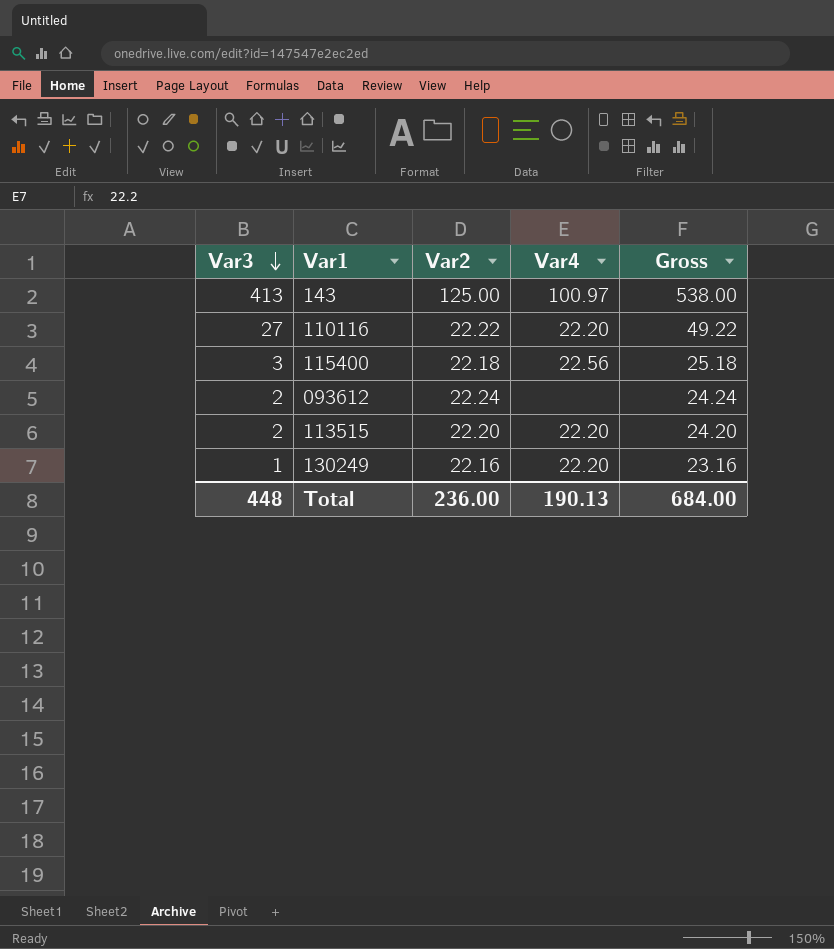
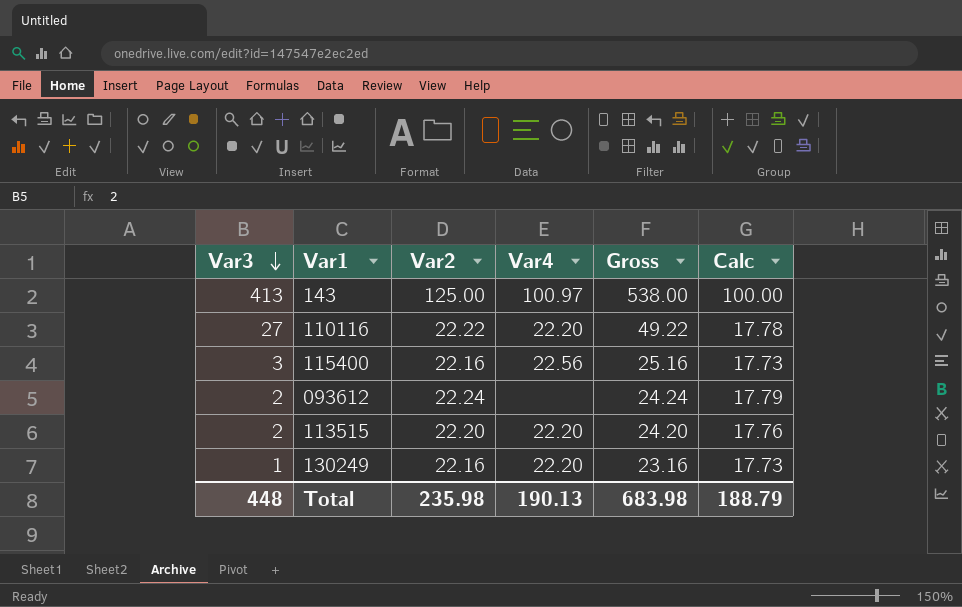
column Calc | formula: none -> [Var2] * 0.8
115400 | Var2: 22.18 -> 22.16
115400 | Gross: 25.18 -> 25.16
Total | Var2: 236.00 -> 235.98
Total | Gross: 684.00 -> 683.98

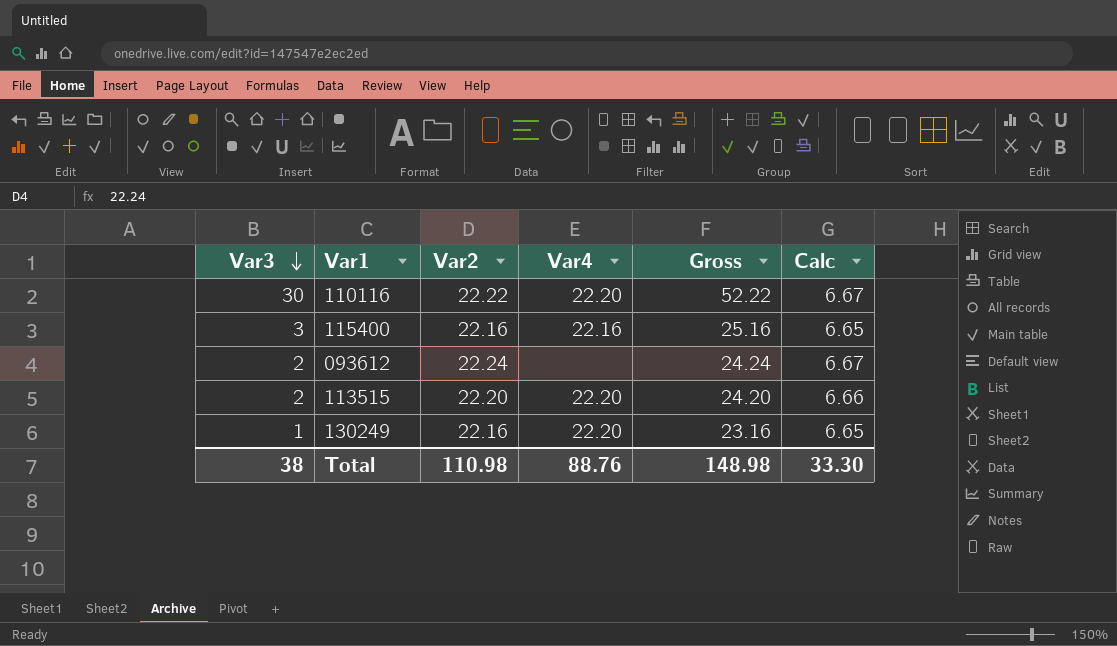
column Calc | formula: [Var2] * 0.8 -> [Var2] * 0.3
row 143: 413 | 125.00 | 100.97 | 538.00 | 100.00 -> none
110116 | Var3: 27 -> 30
110116 | Gross: 49.22 -> 52.22
115400 | Var4: 22.56 -> 22.16
Total | Var3: 448 -> 38
Total | Var2: 235.98 -> 110.98
Total | Var4: 190.13 -> 88.76
Total | Gross: 683.98 -> 148.98
Total | Calc: 188.79 -> 33.30

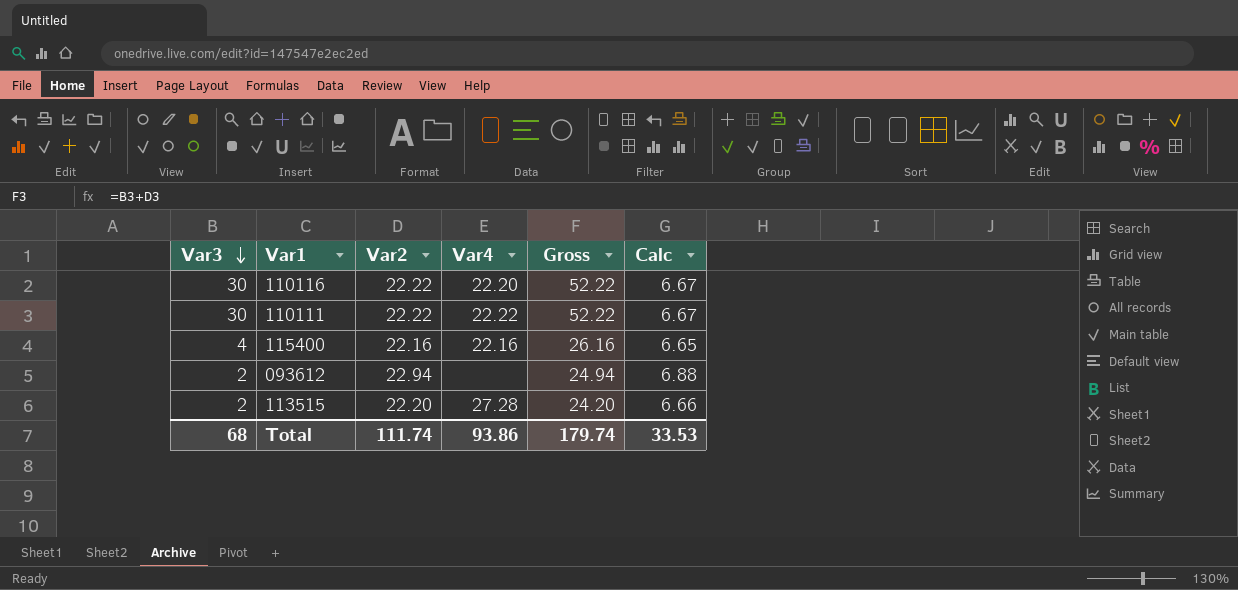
row 130249: 1 | 22.16 | 22.20 | 23.16 | 6.65 -> none
row 110111: none -> 30 | 22.22 | 22.22 | 52.22 | 6.67
115400 | Var3: 3 -> 4
115400 | Gross: 25.16 -> 26.16
093612 | Var2: 22.24 -> 22.94
093612 | Gross: 24.24 -> 24.94
093612 | Calc: 6.67 -> 6.88
113515 | Var4: 22.20 -> 27.28
Total | Var3: 38 -> 68
Total | Var2: 110.98 -> 111.74
Total | Var4: 88.76 -> 93.86
Total | Gross: 148.98 -> 179.74
Total | Calc: 33.30 -> 33.53

